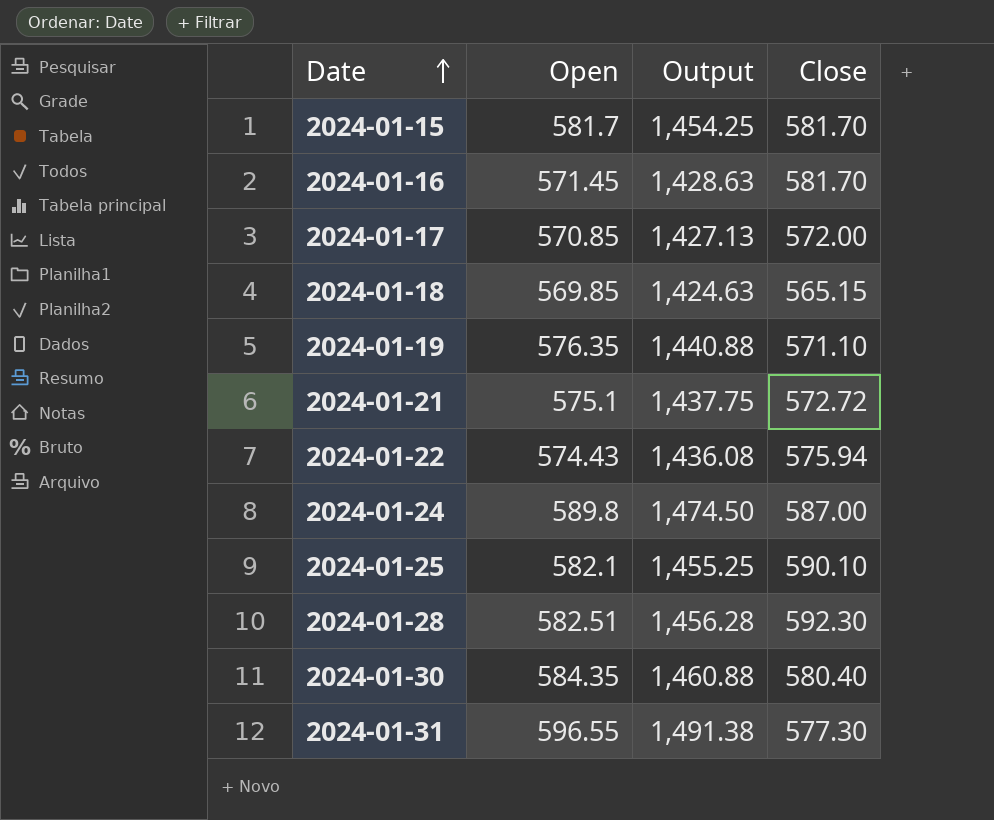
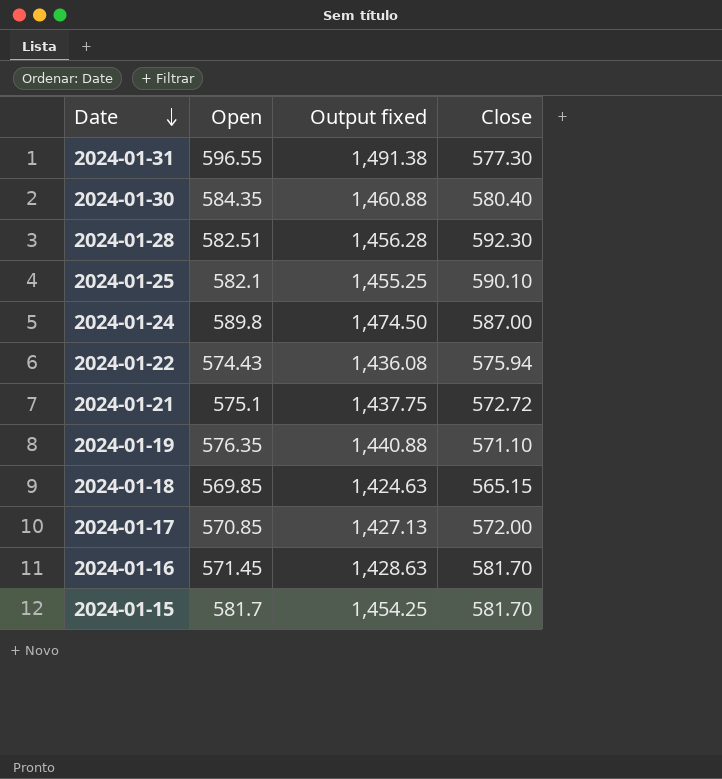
row order: Date ascending -> Date descending
column name: Output -> Output fixed

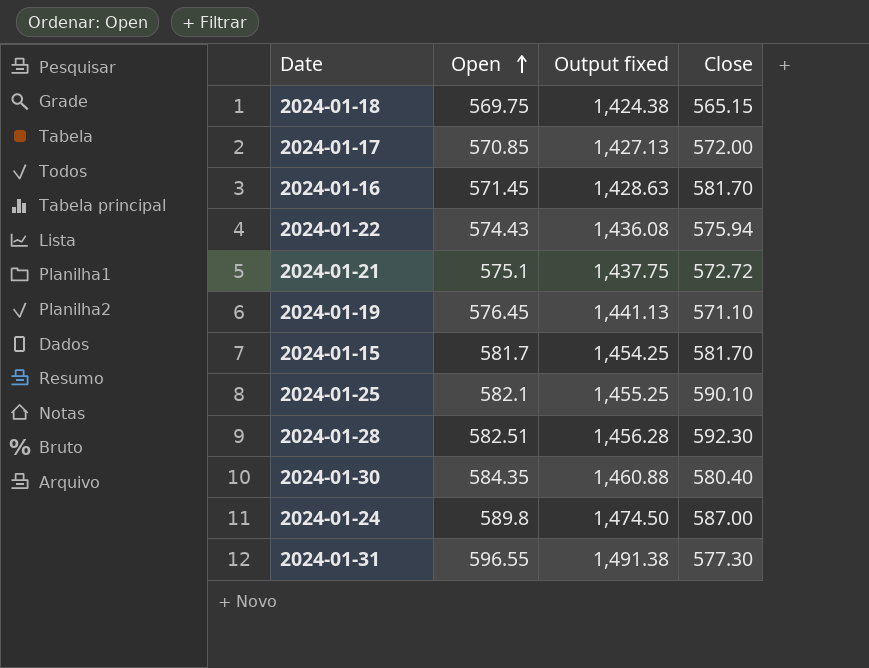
row order: Date descending -> Open ascending
2024-01-18 | Open: 569.85 -> 569.75
2024-01-18 | Output fixed: 1,424.63 -> 1,424.38
2024-01-19 | Open: 576.35 -> 576.45
2024-01-19 | Output fixed: 1,440.88 -> 1,441.13

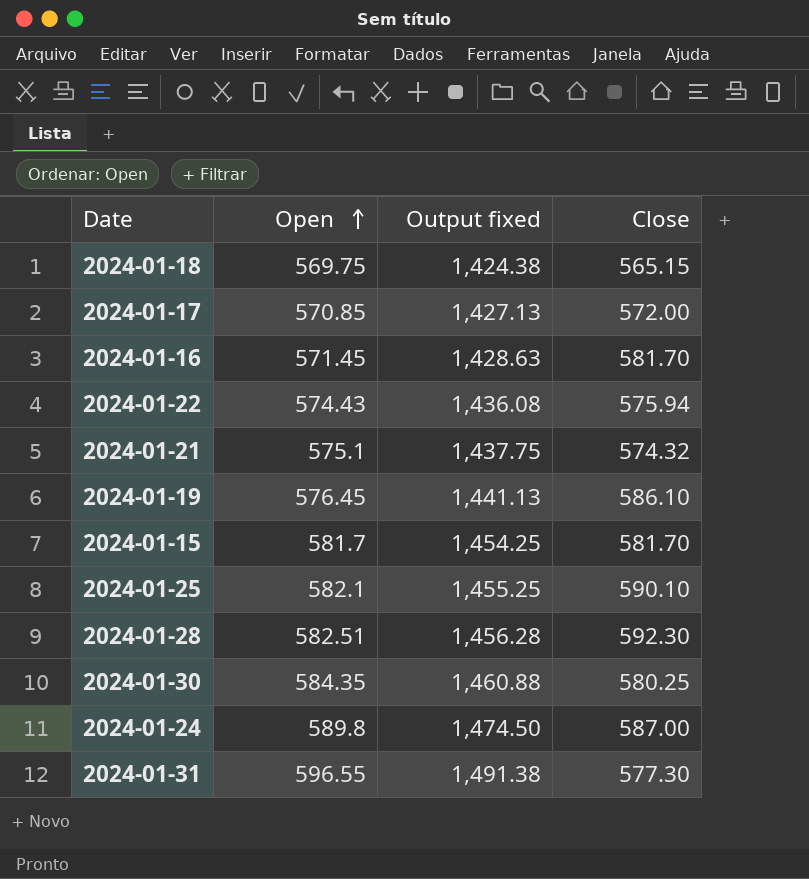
2024-01-21 | Close: 572.72 -> 574.32
2024-01-19 | Close: 571.10 -> 586.10
2024-01-30 | Close: 580.40 -> 580.25

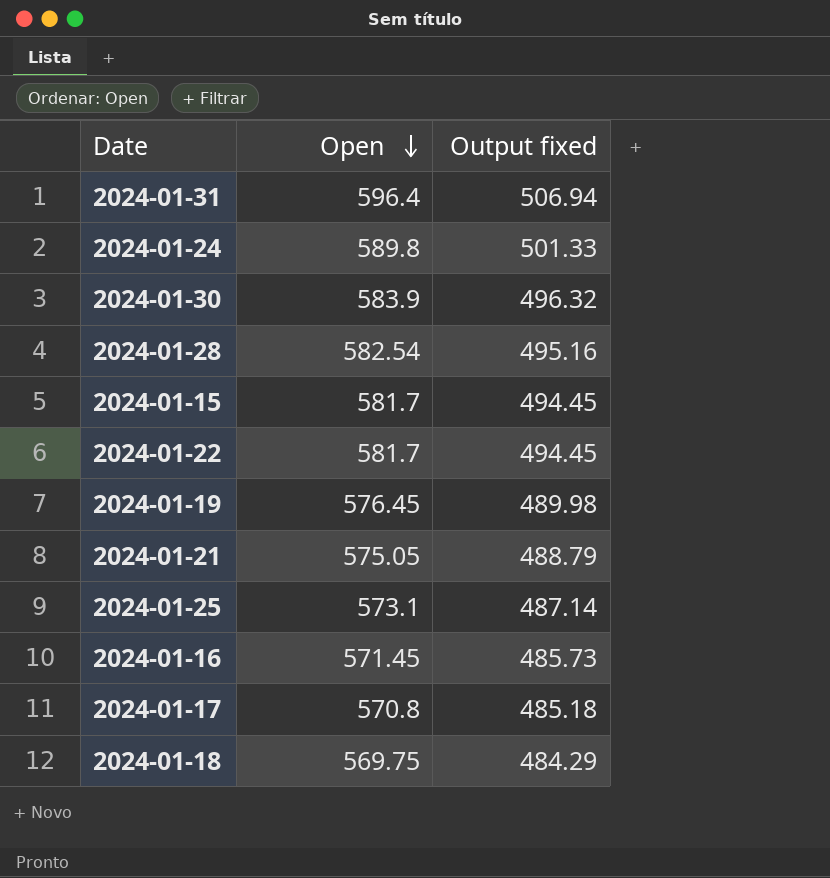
row order: Open ascending -> Open descending
column Close | position: 4 -> none
column Output fixed | formula: [Open] * 2.5 -> [Open] * 0.85
2024-01-31 | Open: 596.55 -> 596.4
2024-01-30 | Open: 584.35 -> 583.9
2024-01-28 | Open: 582.51 -> 582.54
2024-01-22 | Open: 574.43 -> 581.7
2024-01-21 | Open: 575.1 -> 575.05
2024-01-25 | Open: 582.1 -> 573.1
2024-01-17 | Open: 570.85 -> 570.8

